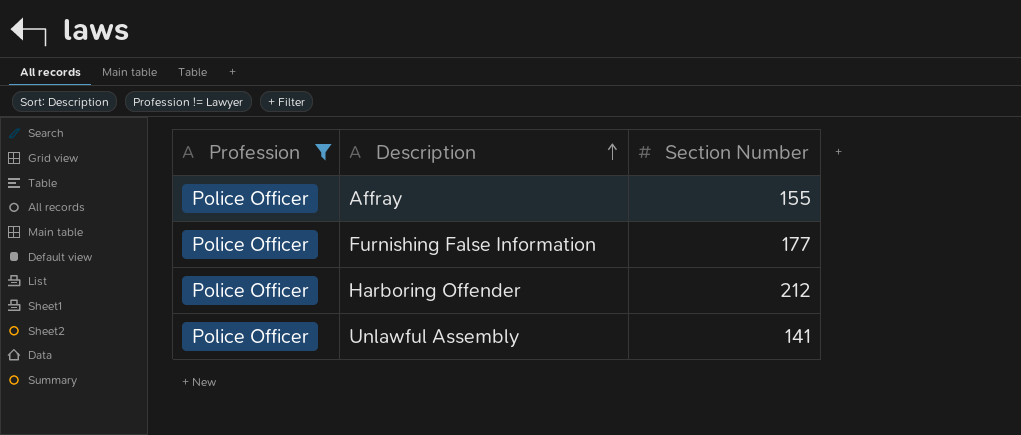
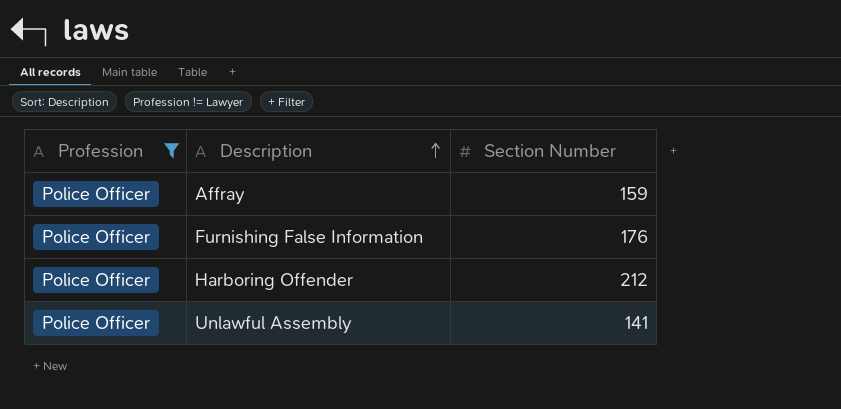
Affray | Section Number: 155 -> 159
Furnishing False Information | Section Number: 177 -> 176

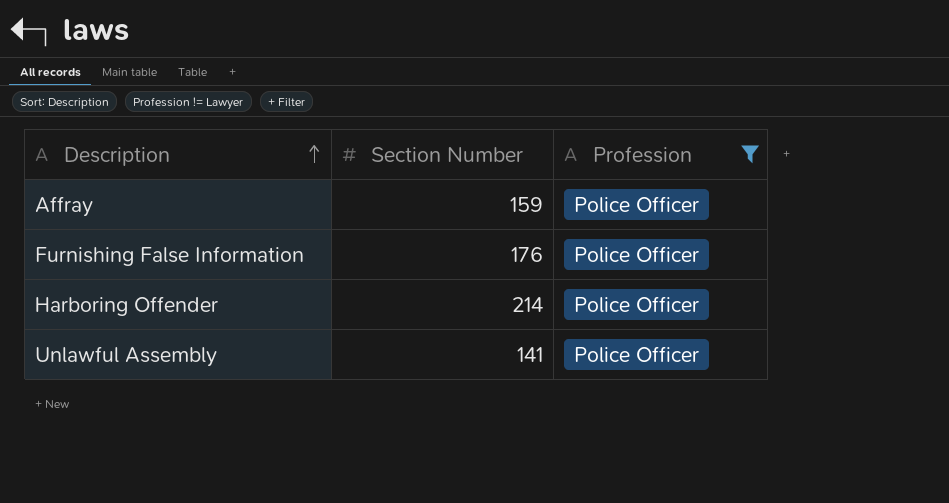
column Profession | position: 1 -> 3
Harboring Offender | Section Number: 212 -> 214

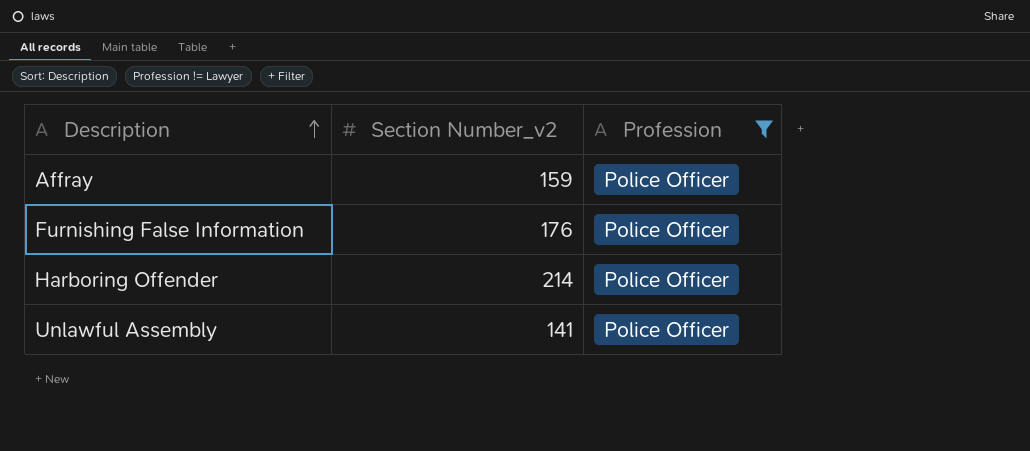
column name: Section Number -> Section Number_v2

